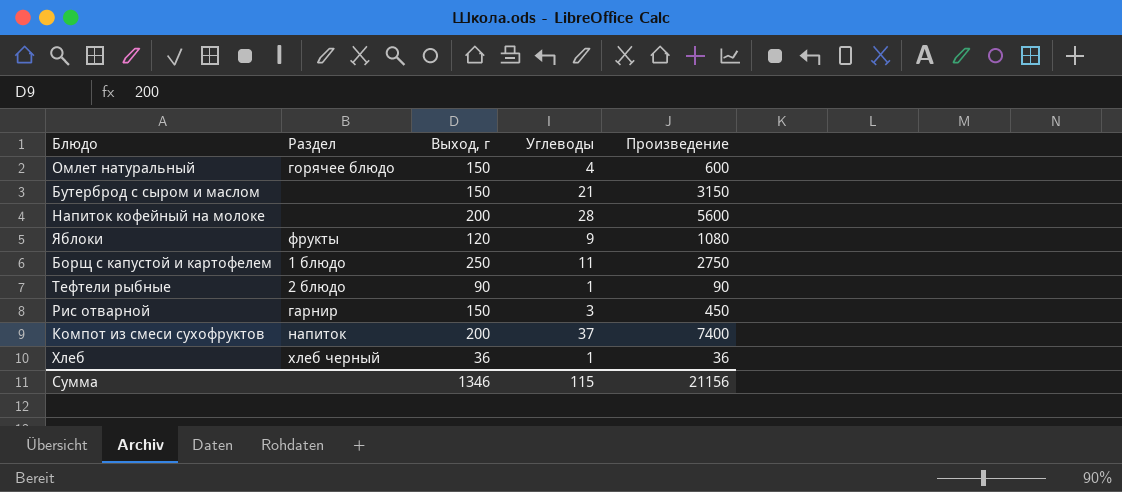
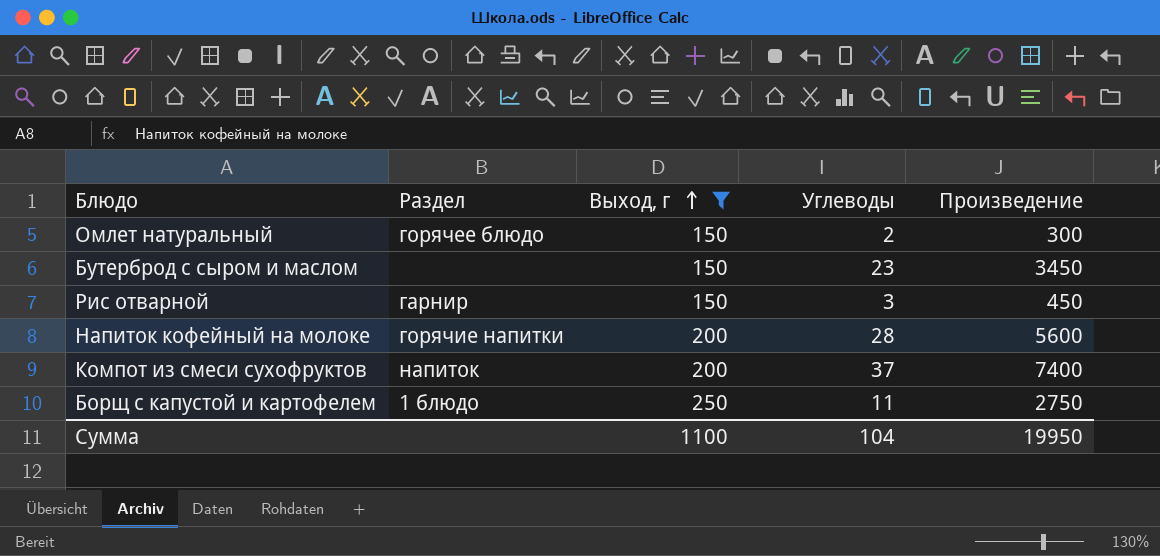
filter: none -> Выход, г >= 150
row order: none -> Выход, г ascending
Омлет натуральный | Углеводы: 4 -> 2
Омлет натуральный | Произведение: 600 -> 300
Бутерброд с сыром и маслом | Углеводы: 21 -> 23
Бутерброд с сыром и маслом | Произведение: 3150 -> 3450
Напиток кофейный на молоке | Раздел: none -> горячие напитки
Сумма | Выход, г: 1346 -> 1100
Сумма | Углеводы: 115 -> 104
Сумма | Произведение: 21156 -> 19950

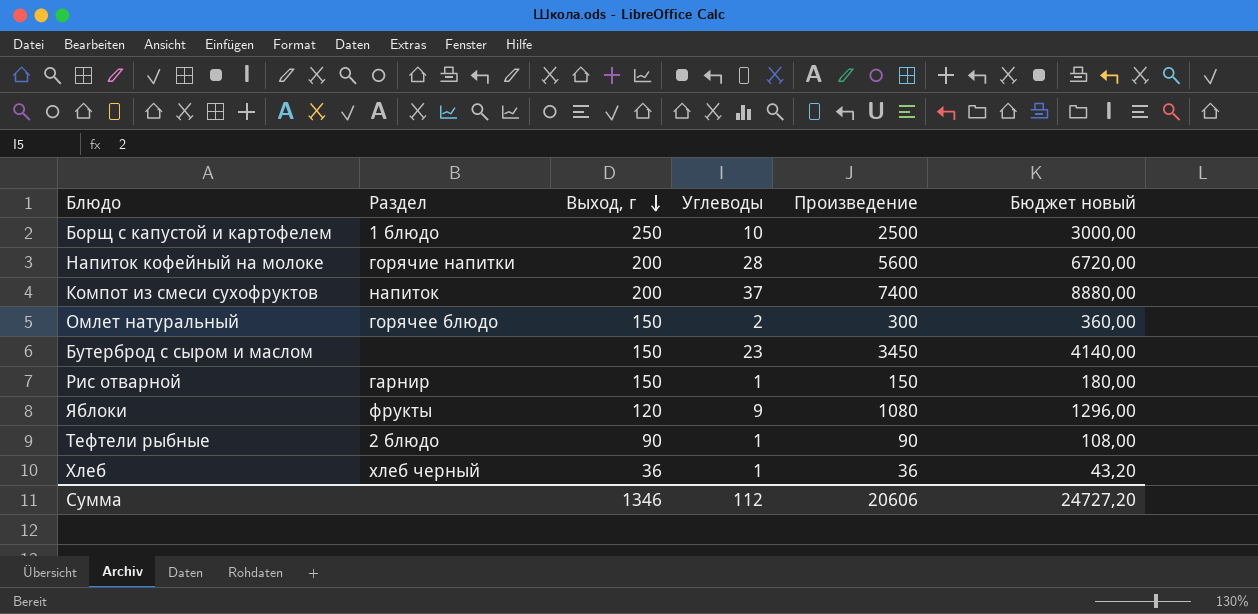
filter: Выход, г >= 150 -> none
row order: Выход, г ascending -> Выход, г descending
column Бюджет новый | formula: none -> [Произведение] * 1,2
Борщ с капустой и картофелем | Углеводы: 11 -> 10
Борщ с капустой и картофелем | Произведение: 2750 -> 2500
Рис отварной | Углеводы: 3 -> 1
Рис отварной | Произведение: 450 -> 150
Сумма | Выход, г: 1100 -> 1346
Сумма | Углеводы: 104 -> 112
Сумма | Произведение: 19950 -> 20606

